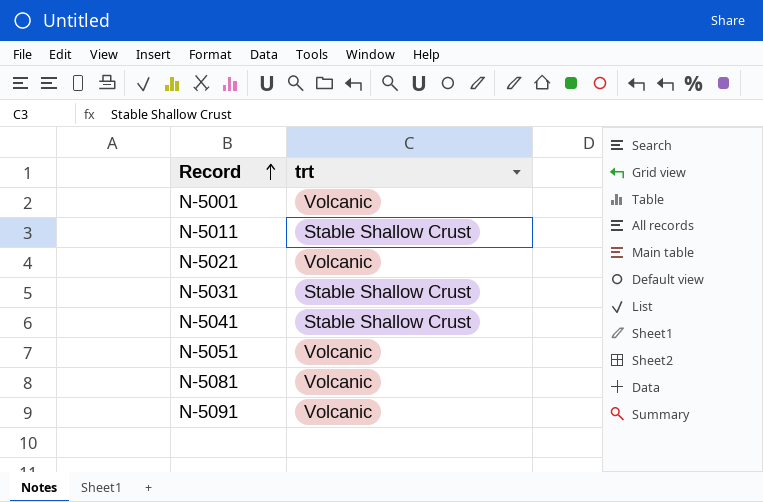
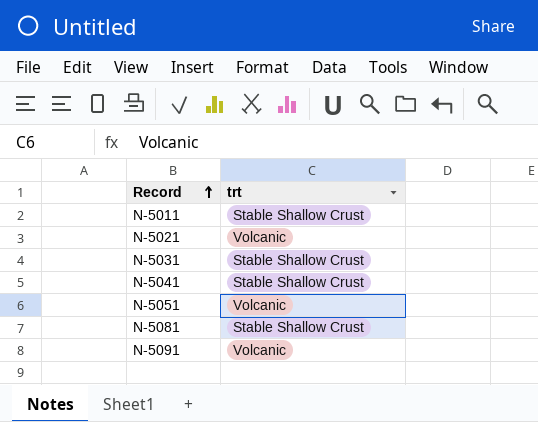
row N-5001: Volcanic -> none
N-5081 | trt: Volcanic -> Stable Shallow Crust

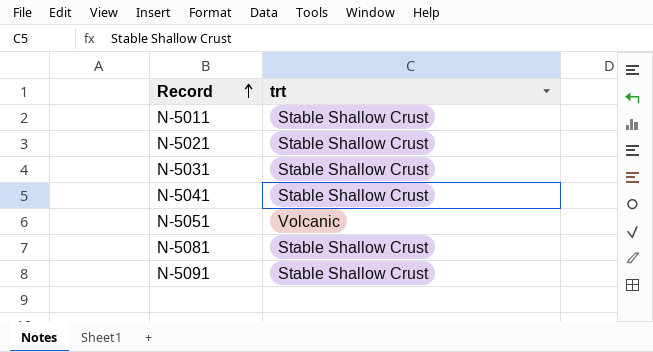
N-5021 | trt: Volcanic -> Stable Shallow Crust
N-5091 | trt: Volcanic -> Stable Shallow Crust

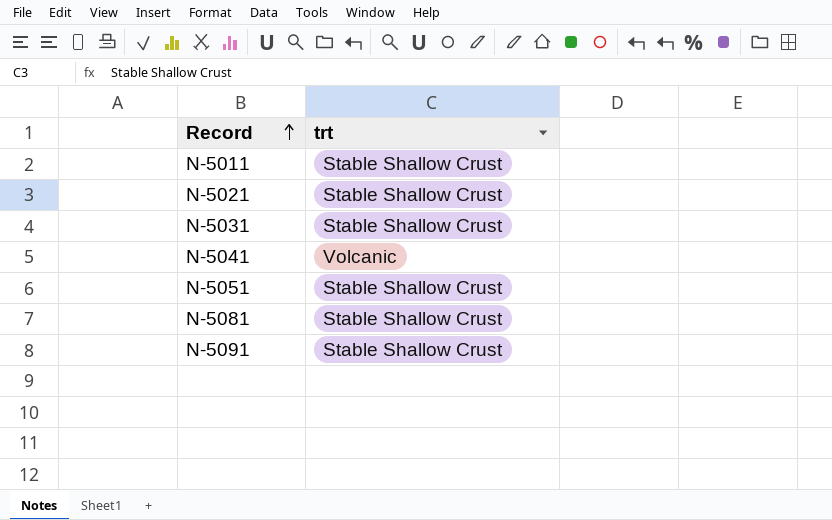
N-5041 | trt: Stable Shallow Crust -> Volcanic
N-5051 | trt: Volcanic -> Stable Shallow Crust

